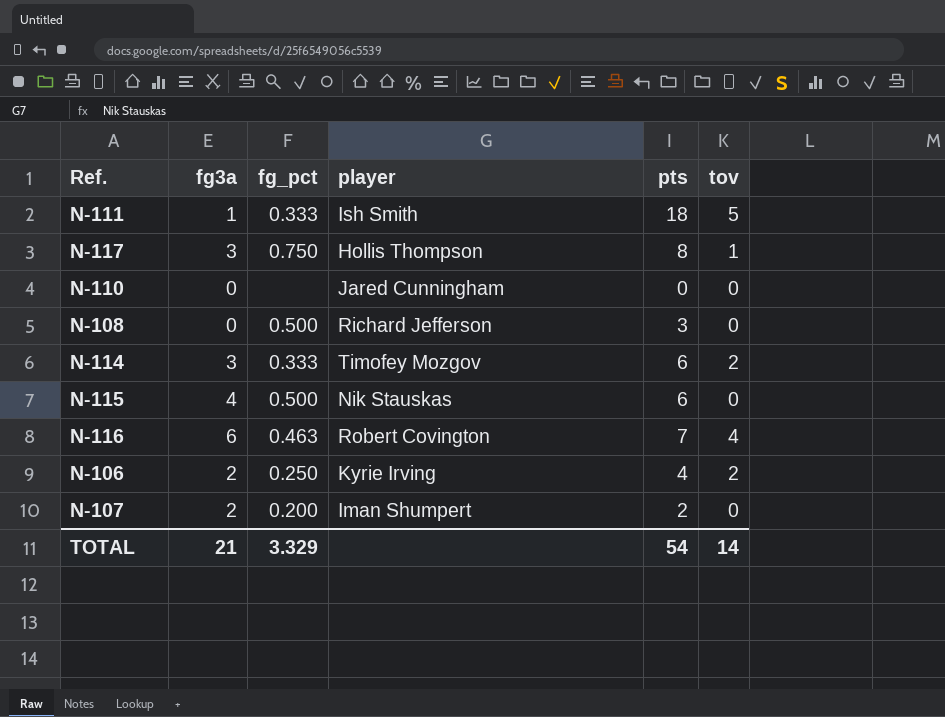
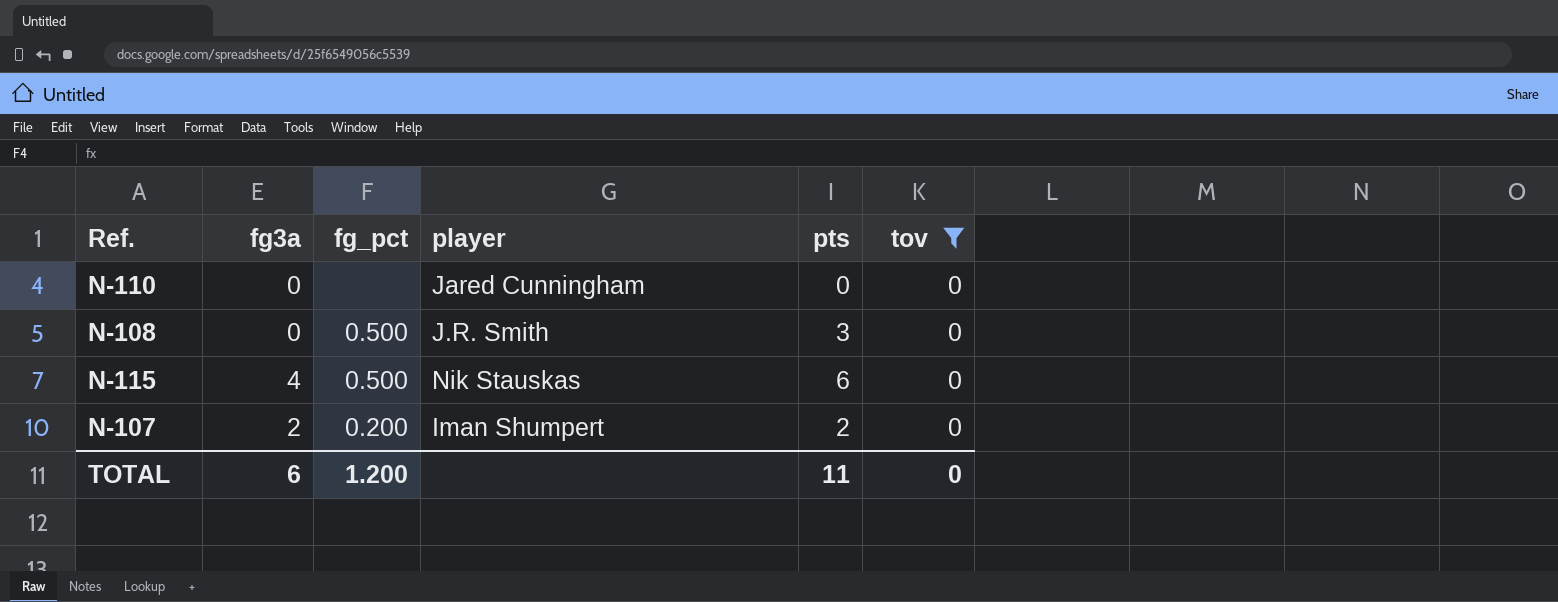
filter: none -> tov = 0
N-108 | player: Richard Jefferson -> J.R. Smith
TOTAL | fg3a: 21 -> 6
TOTAL | fg_pct: 3.329 -> 1.200
TOTAL | pts: 54 -> 11
TOTAL | tov: 14 -> 0

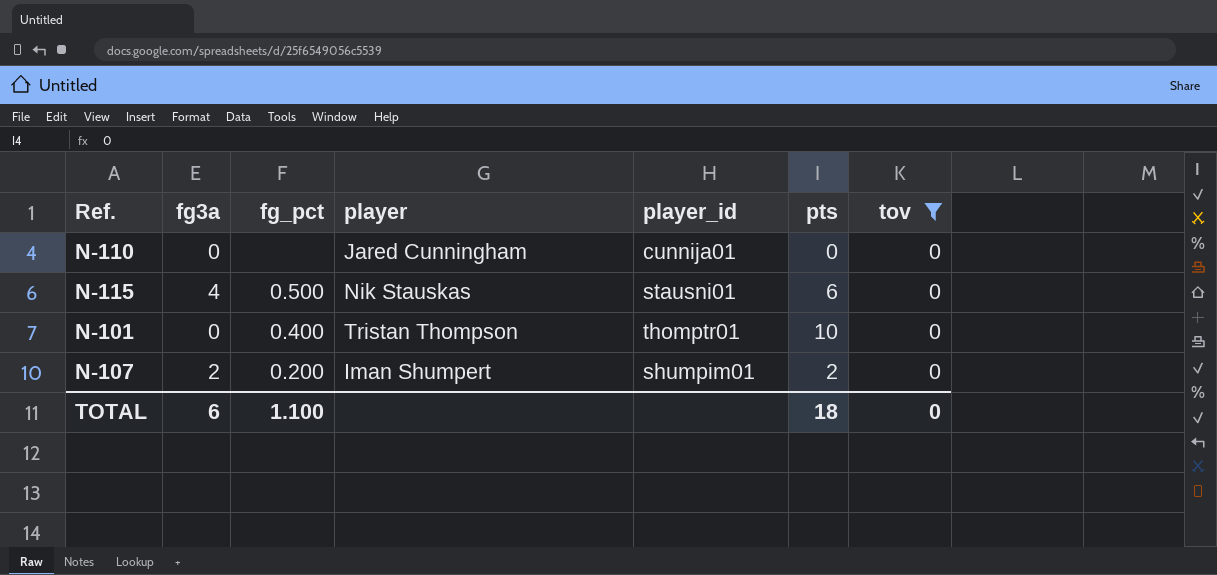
column player_id | position: none -> 5
row N-108: 0 | 0.500 | J.R. Smith | 3 | 0 -> none
row N-101: none -> 0 | 0.400 | Tristan Thompson | thomptr01 | 10 | 0
TOTAL | fg_pct: 1.200 -> 1.100
TOTAL | pts: 11 -> 18

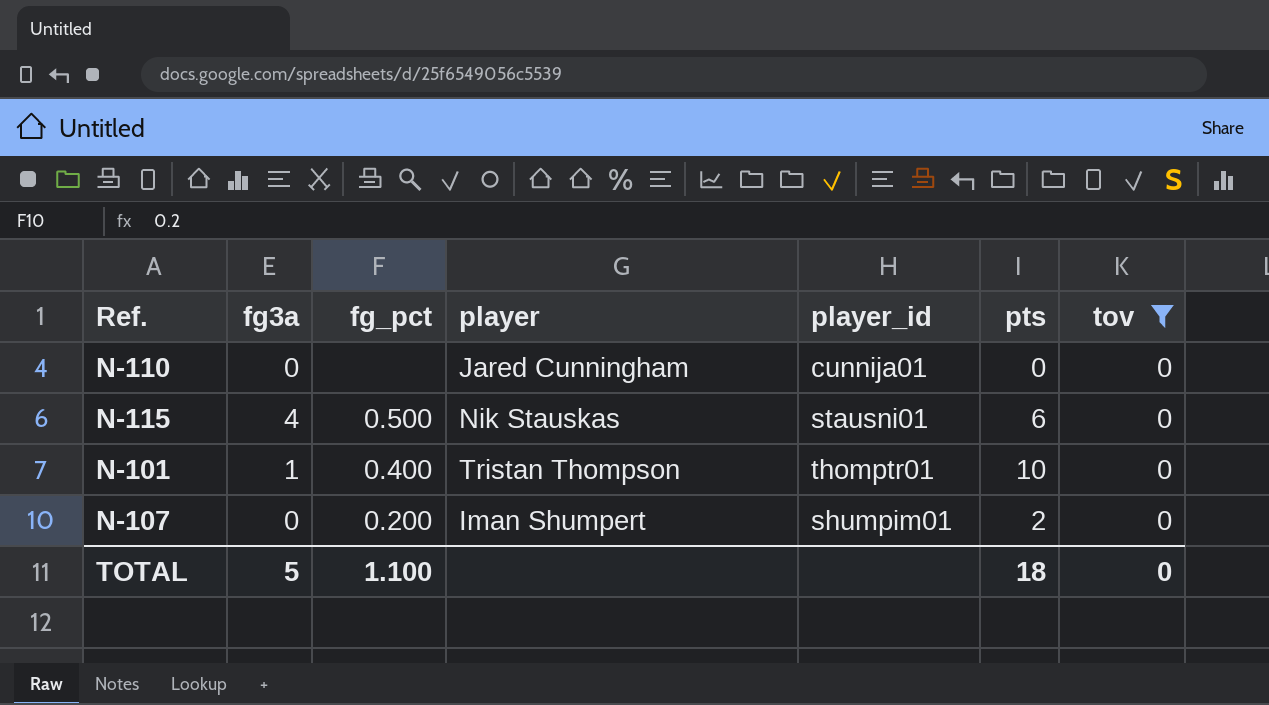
N-101 | fg3a: 0 -> 1
N-107 | fg3a: 2 -> 0
TOTAL | fg3a: 6 -> 5

